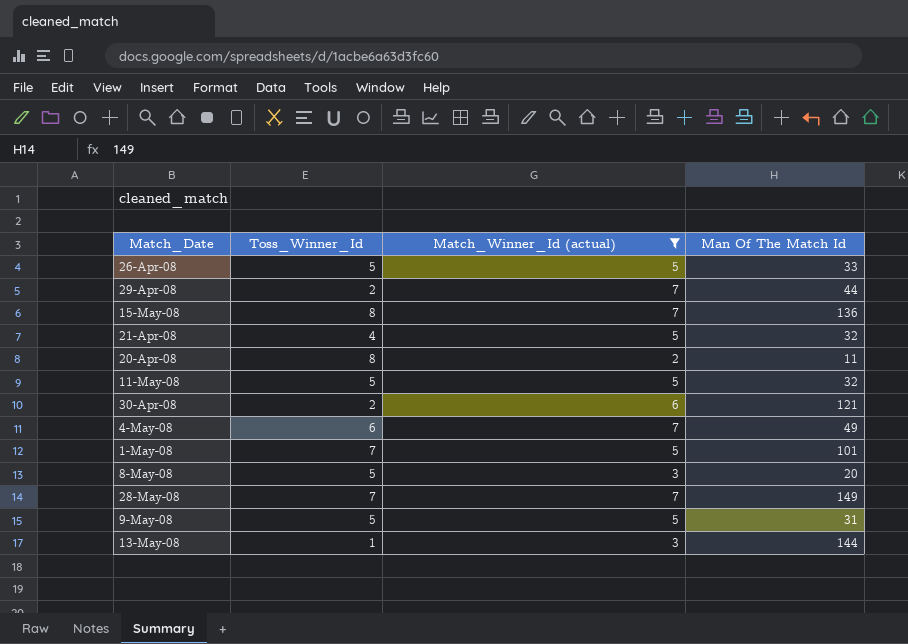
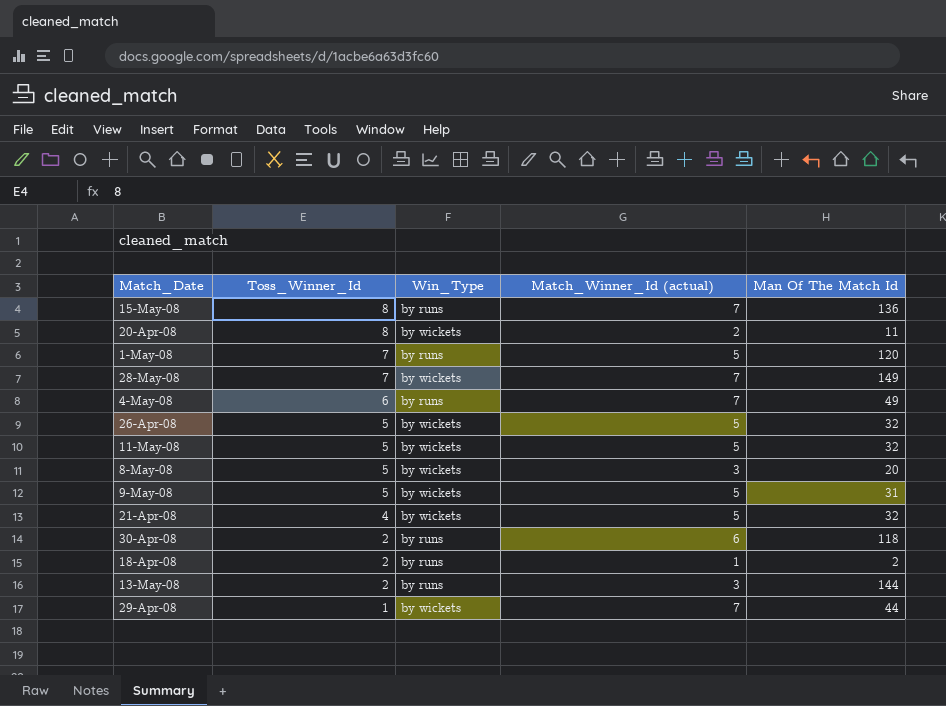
filter: Match_Winner_Id (actual) != 1 -> none
row order: none -> Toss_Winner_Id descending
column Win_Type | position: none -> 3
1-May-08 | Man Of The Match Id: 101 -> 120
26-Apr-08 | Man Of The Match Id: 33 -> 32
30-Apr-08 | Man Of The Match Id: 121 -> 118
13-May-08 | Toss_Winner_Id: 1 -> 2
29-Apr-08 | Toss_Winner_Id: 2 -> 1

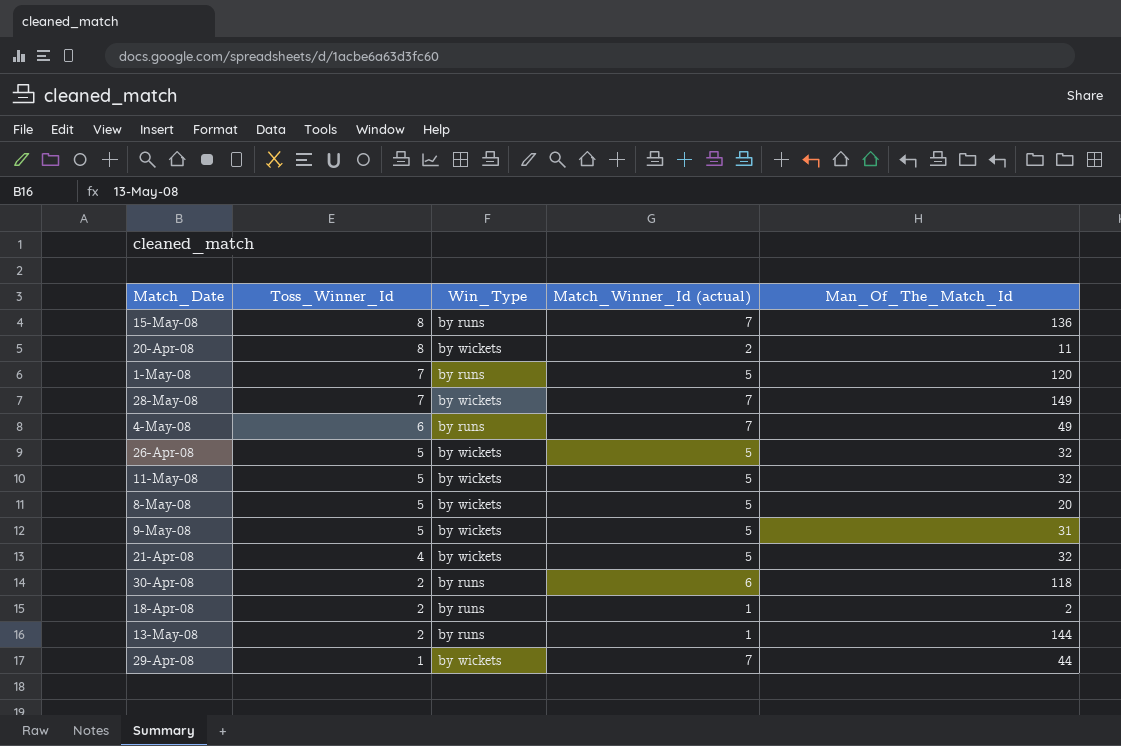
column name: Man Of The Match Id -> Man_Of_The_Match_Id
8-May-08 | Match_Winner_Id (actual): 3 -> 5
13-May-08 | Match_Winner_Id (actual): 3 -> 1

